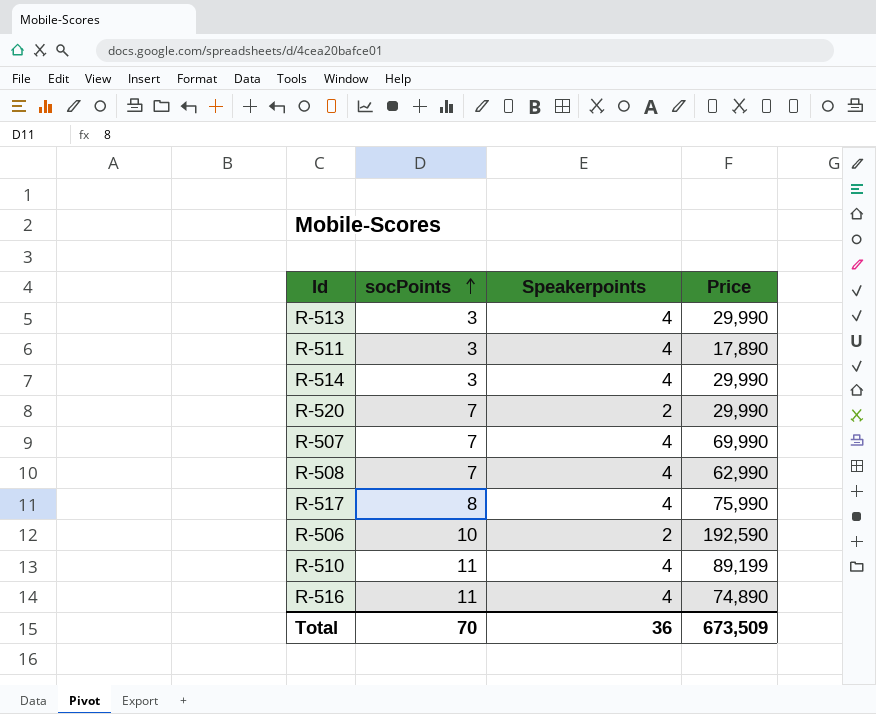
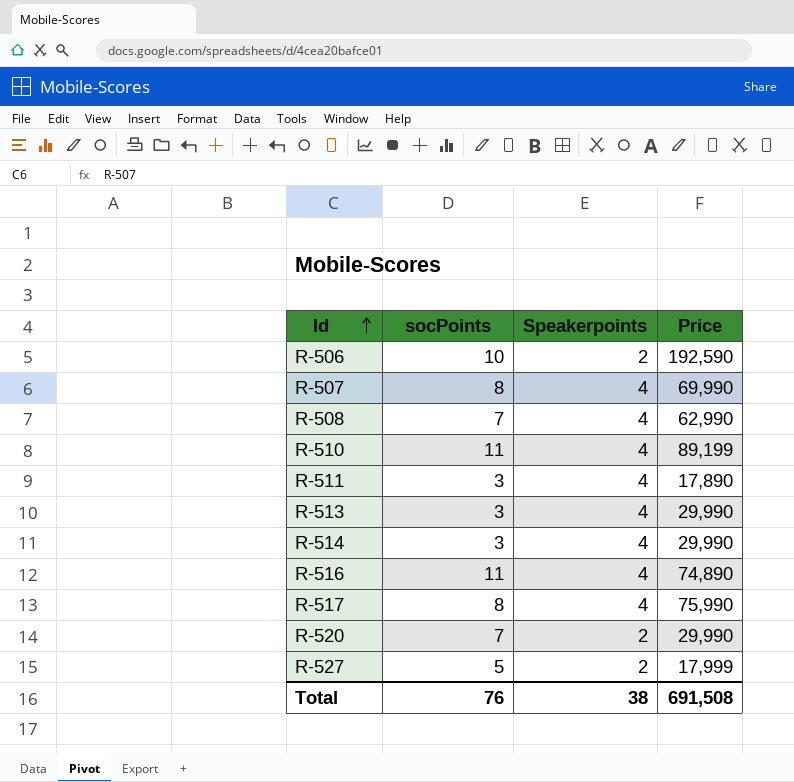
row order: socPoints ascending -> Id ascending
R-507 | socPoints: 7 -> 8
row R-527: none -> 5 | 2 | 17,999
Total | socPoints: 70 -> 76
Total | Speakerpoints: 36 -> 38
Total | Price: 673,509 -> 691,508

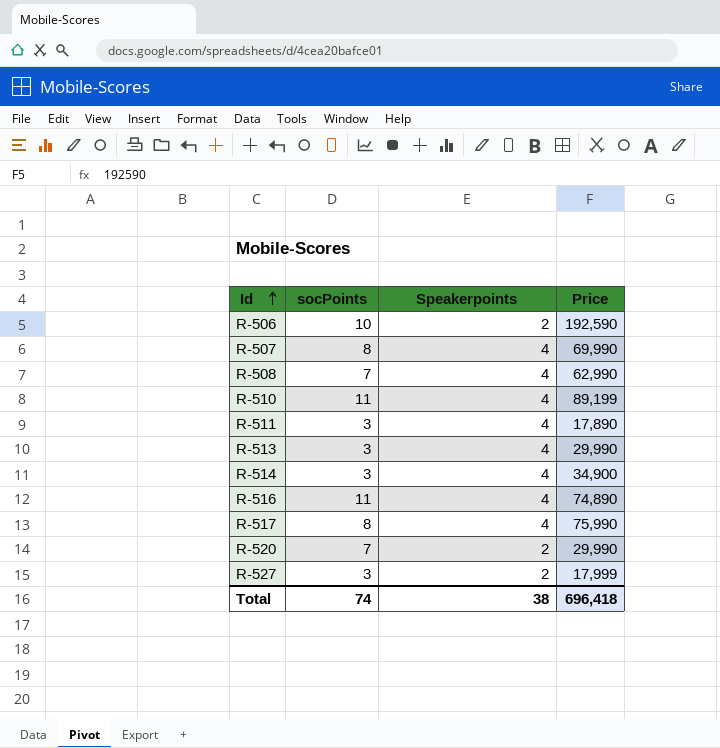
R-514 | Price: 29,990 -> 34,900
R-527 | socPoints: 5 -> 3
Total | socPoints: 76 -> 74
Total | Price: 691,508 -> 696,418

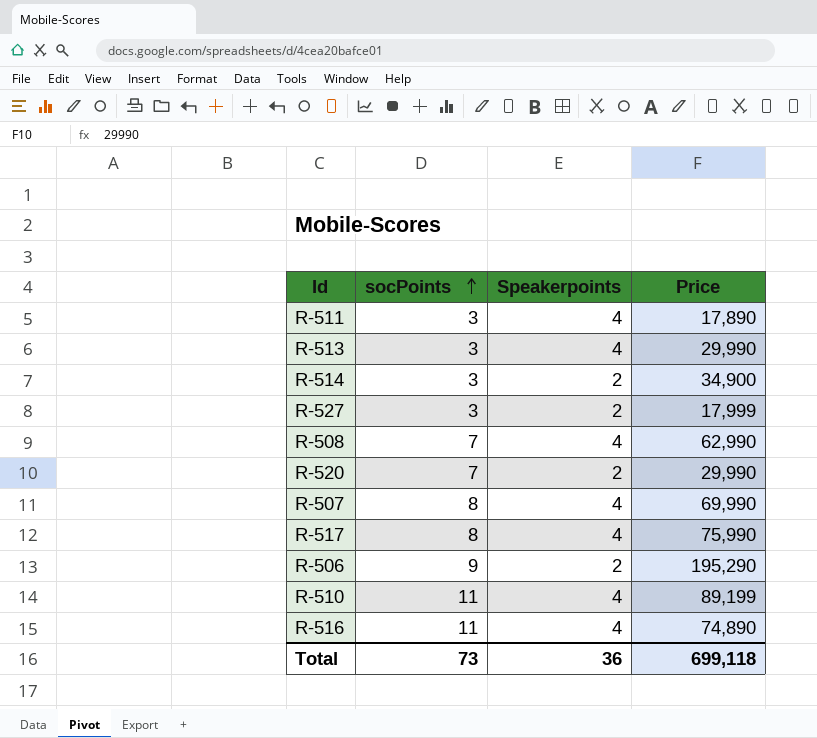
row order: Id ascending -> socPoints ascending
R-514 | Speakerpoints: 4 -> 2
R-506 | socPoints: 10 -> 9
R-506 | Price: 192,590 -> 195,290
Total | socPoints: 74 -> 73
Total | Speakerpoints: 38 -> 36
Total | Price: 696,418 -> 699,118

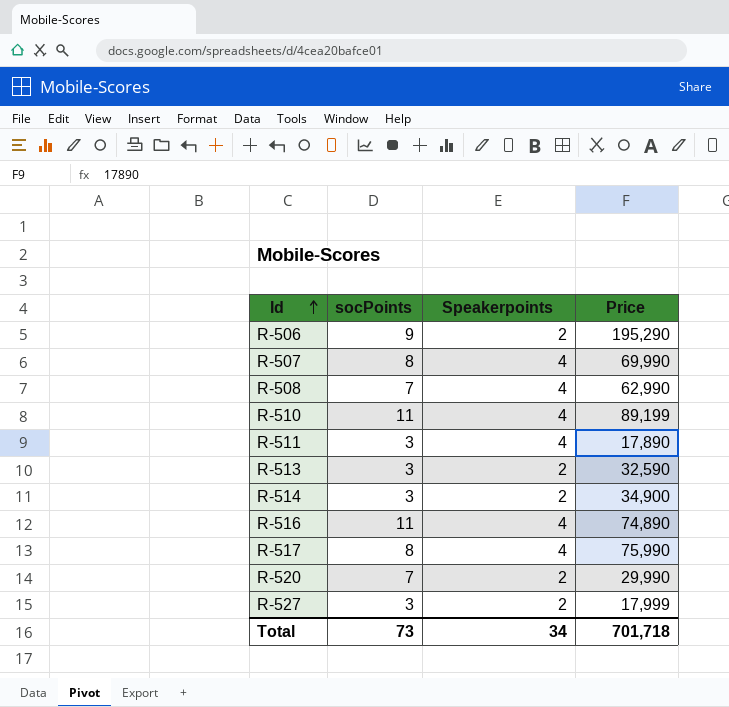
row order: socPoints ascending -> Id ascending
R-513 | Speakerpoints: 4 -> 2
R-513 | Price: 29,990 -> 32,590
Total | Speakerpoints: 36 -> 34
Total | Price: 699,118 -> 701,718

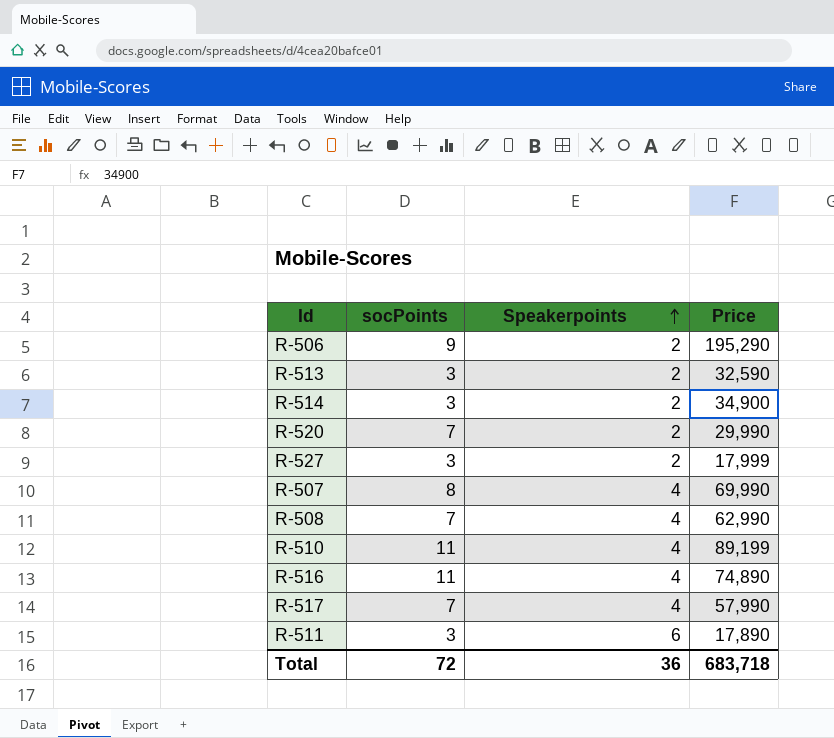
row order: Id ascending -> Speakerpoints ascending
R-517 | socPoints: 8 -> 7
R-517 | Price: 75,990 -> 57,990
R-511 | Speakerpoints: 4 -> 6
Total | socPoints: 73 -> 72
Total | Speakerpoints: 34 -> 36
Total | Price: 701,718 -> 683,718

